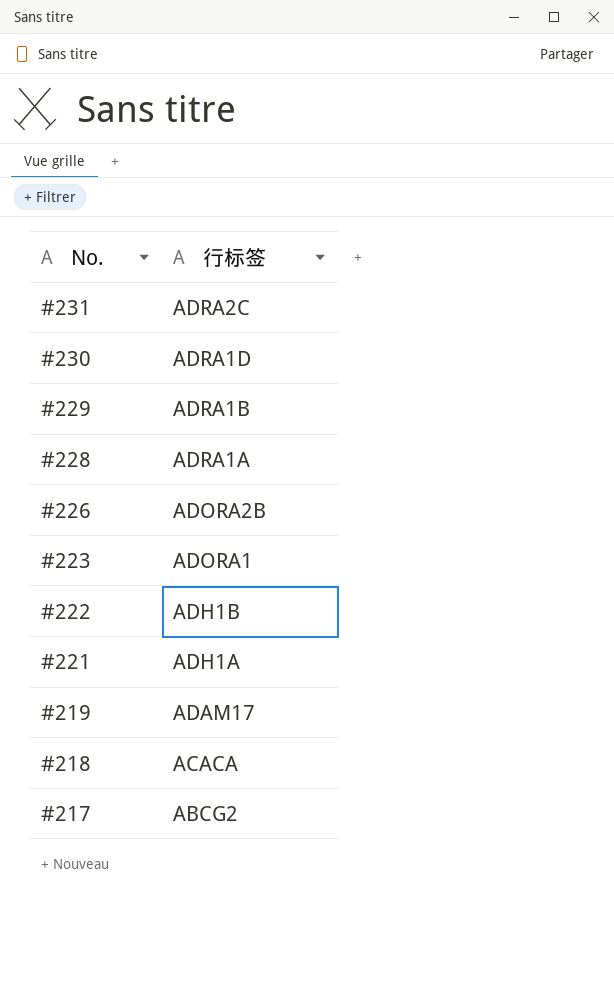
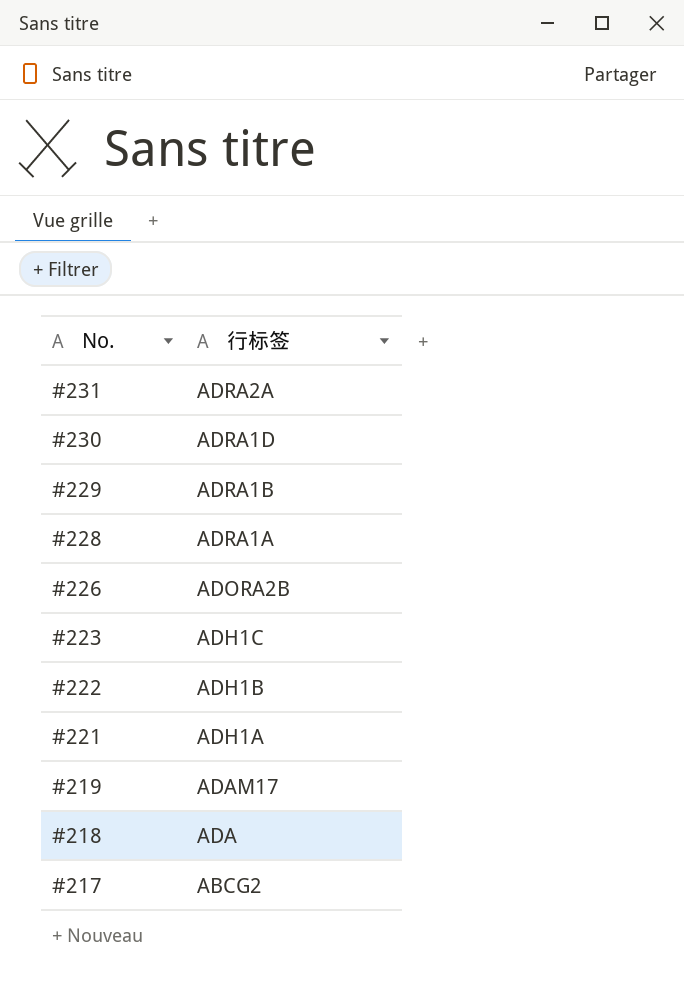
#231 | 行标签: ADRA2C -> ADRA2A
#223 | 行标签: ADORA1 -> ADH1C
#218 | 行标签: ACACA -> ADA

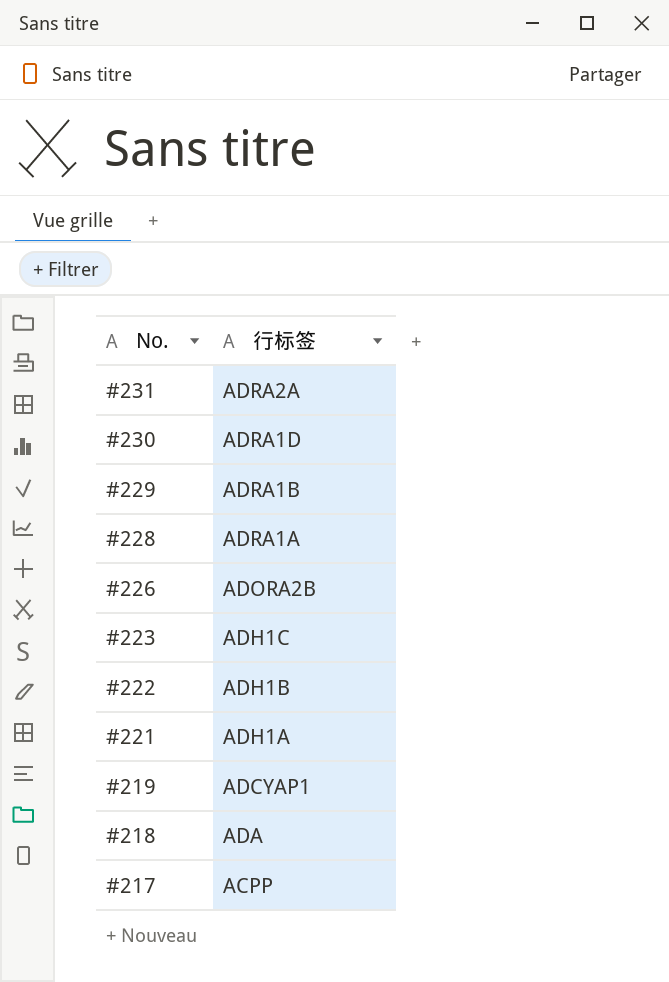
#219 | 行标签: ADAM17 -> ADCYAP1
#217 | 行标签: ABCG2 -> ACPP

